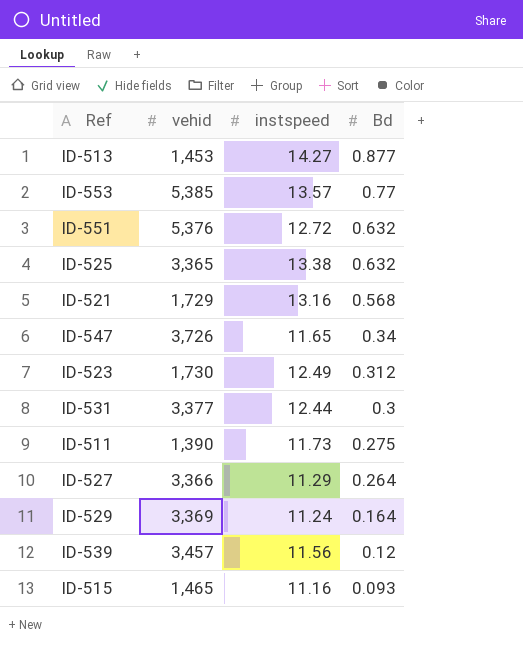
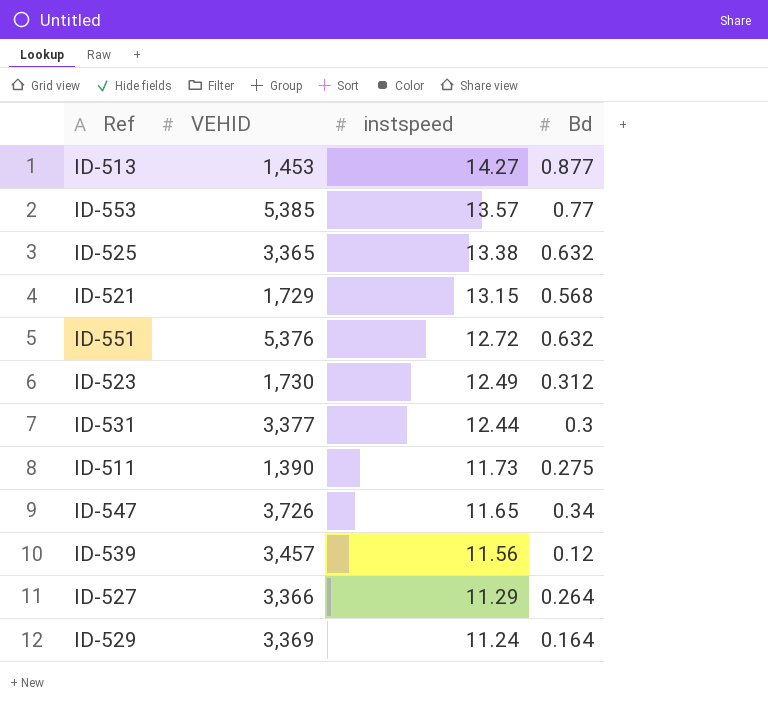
row order: Bd descending -> instspeed descending
column name: vehid -> VEHID
row ID-515: 1,465 | 11.16 | 0.093 -> none
ID-521 | instspeed: 13.16 -> 13.15

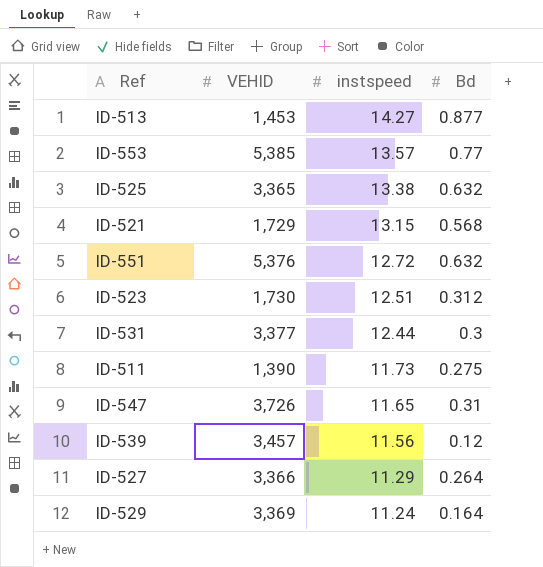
ID-523 | instspeed: 12.49 -> 12.51
ID-547 | Bd: 0.34 -> 0.31

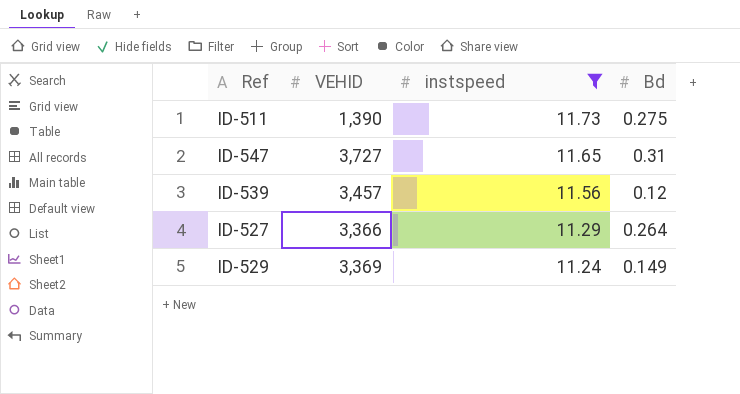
filter: none -> instspeed <= 11.73
ID-547 | VEHID: 3,726 -> 3,727
ID-529 | Bd: 0.164 -> 0.149

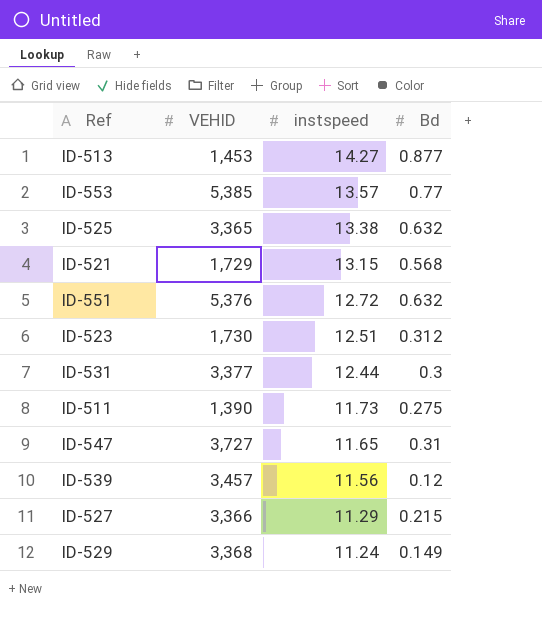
filter: instspeed <= 11.73 -> none
ID-527 | Bd: 0.264 -> 0.215
ID-529 | VEHID: 3,369 -> 3,368

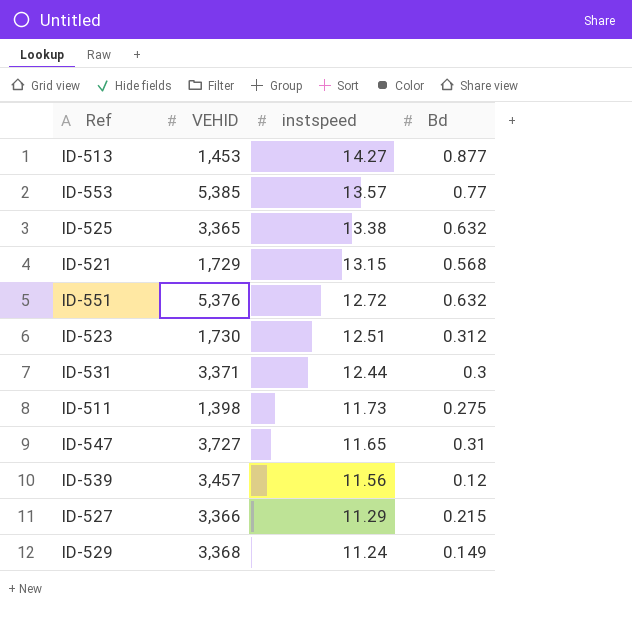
ID-531 | VEHID: 3,377 -> 3,371
ID-511 | VEHID: 1,390 -> 1,398

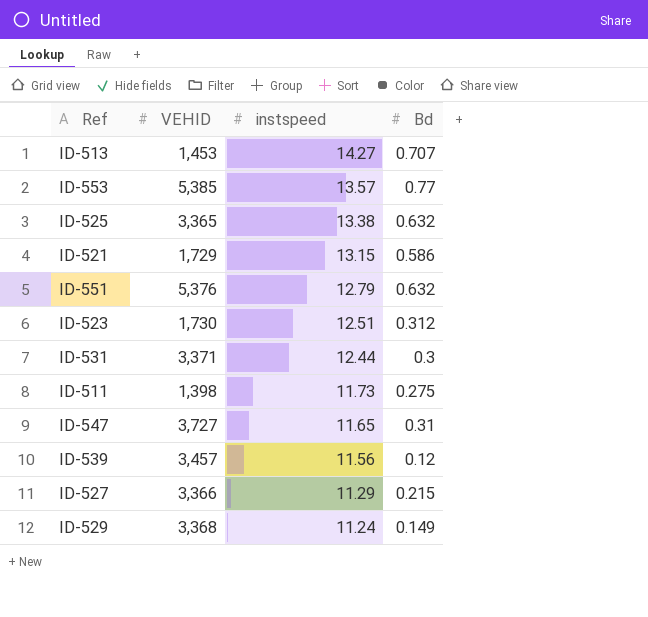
ID-513 | Bd: 0.877 -> 0.707
ID-521 | Bd: 0.568 -> 0.586
ID-551 | instspeed: 12.72 -> 12.79

